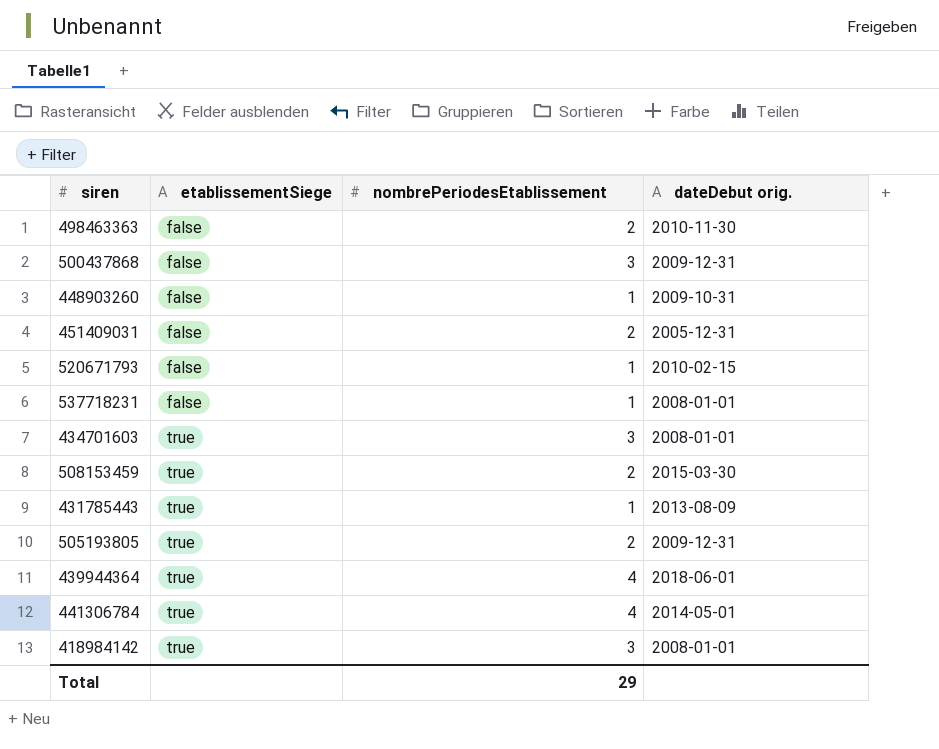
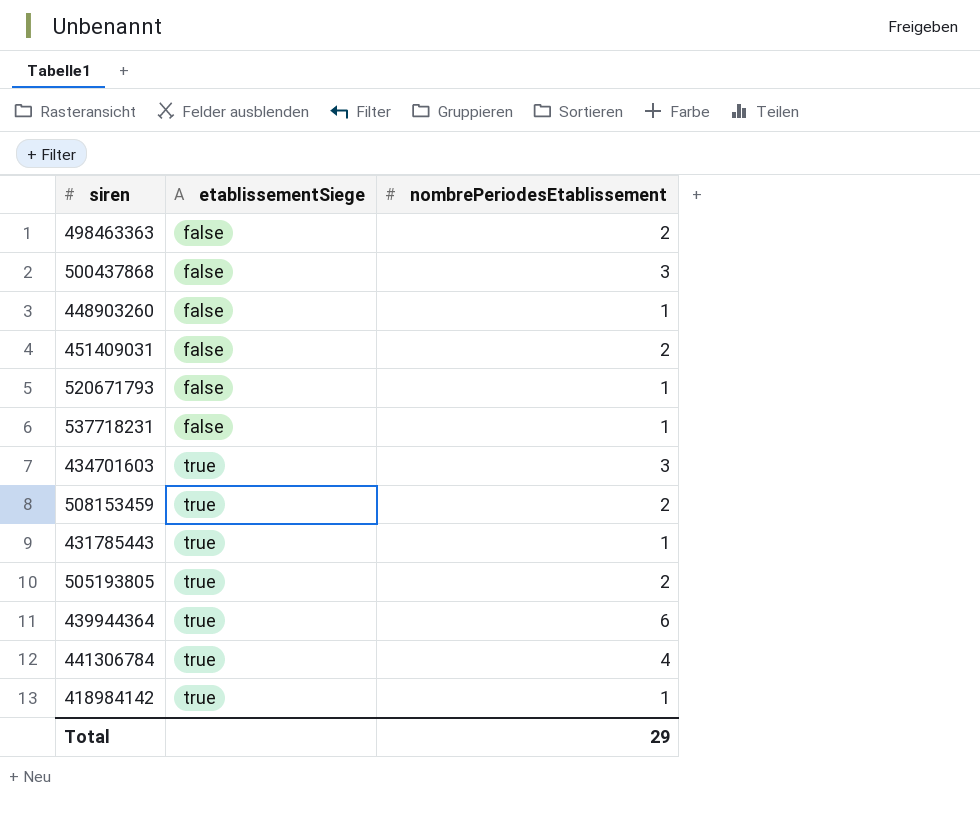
column dateDebut orig. | position: 4 -> none
439944364 | nombrePeriodesEtablissement: 4 -> 6
418984142 | nombrePeriodesEtablissement: 3 -> 1

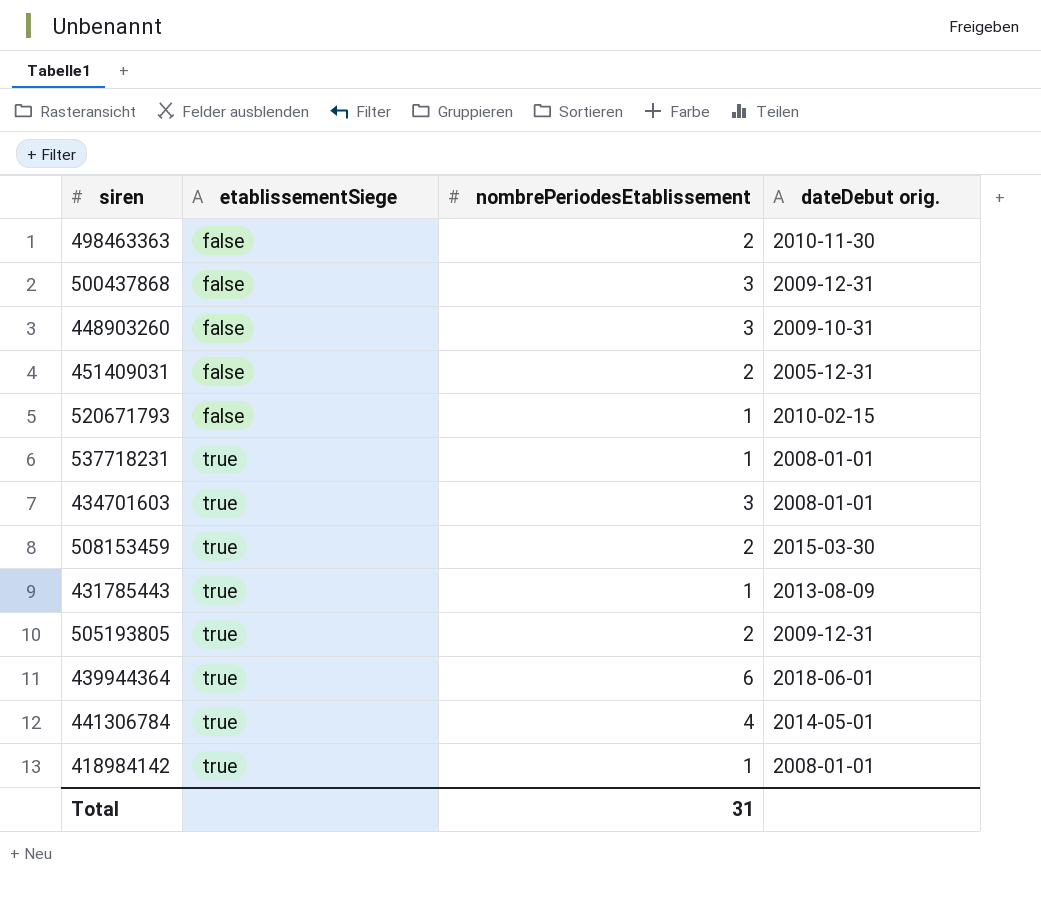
column dateDebut orig. | position: none -> 4
448903260 | nombrePeriodesEtablissement: 1 -> 3
537718231 | etablissementSiege: false -> true
Total | nombrePeriodesEtablissement: 29 -> 31

